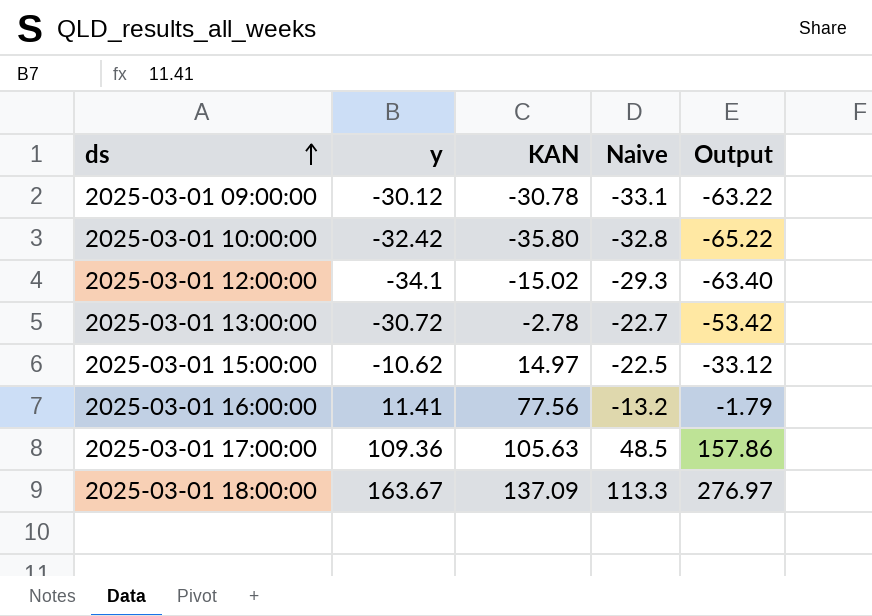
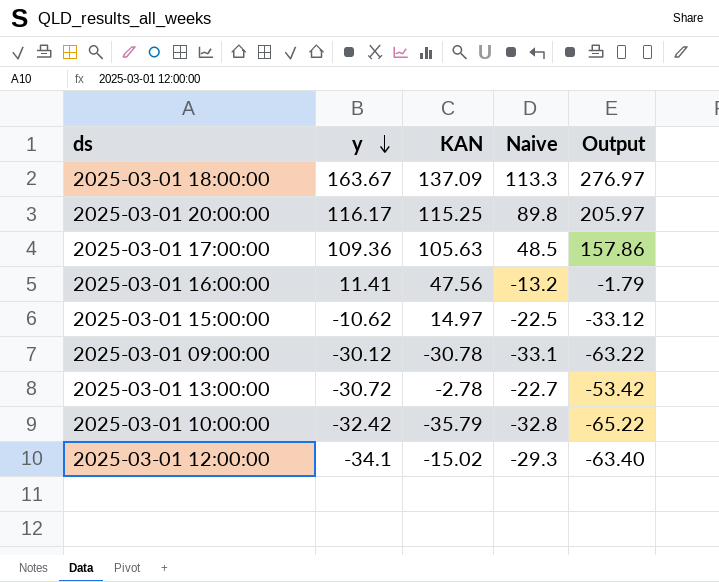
row order: ds ascending -> y descending
row 2025-03-01 20:00:00: none -> 116.17 | 115.25 | 89.8 | 205.97
2025-03-01 16:00:00 | KAN: 77.56 -> 47.56
2025-03-01 10:00:00 | KAN: -35.80 -> -35.79

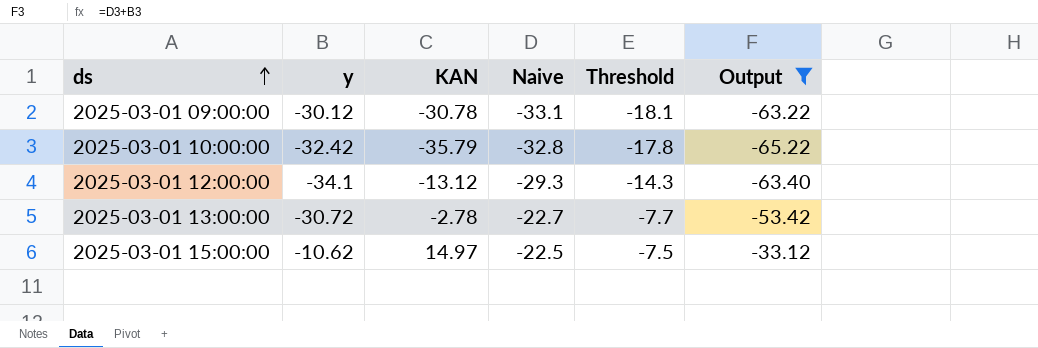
filter: none -> Output <= -33.12
row order: y descending -> ds ascending
column Threshold | formula: none -> [Naive] + 15
2025-03-01 12:00:00 | KAN: -15.02 -> -13.12

